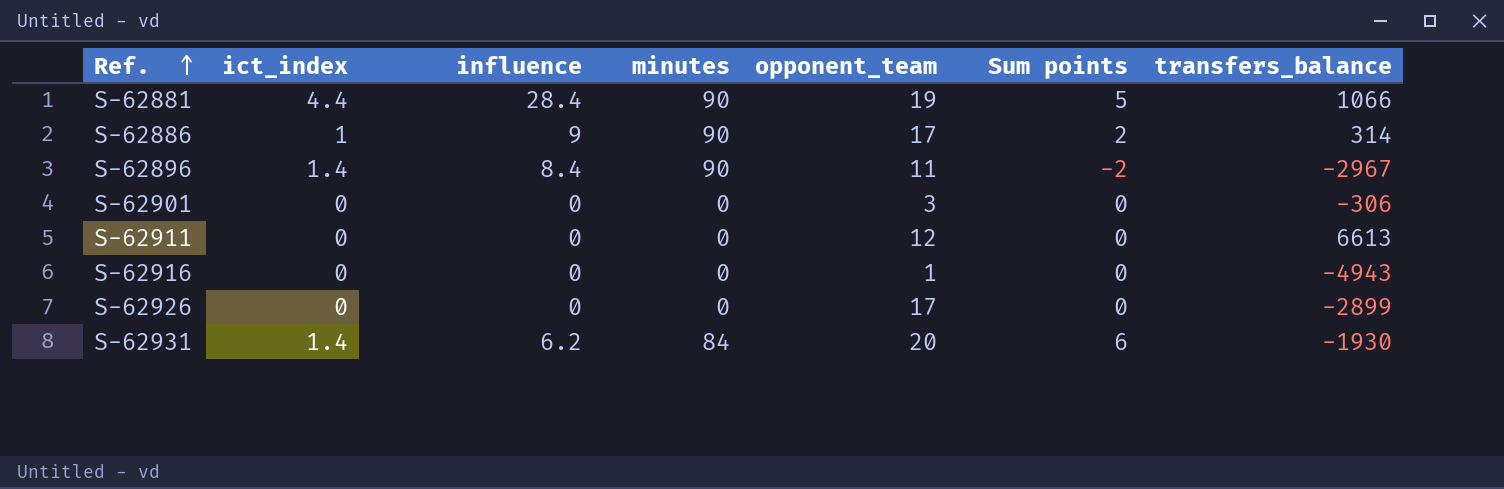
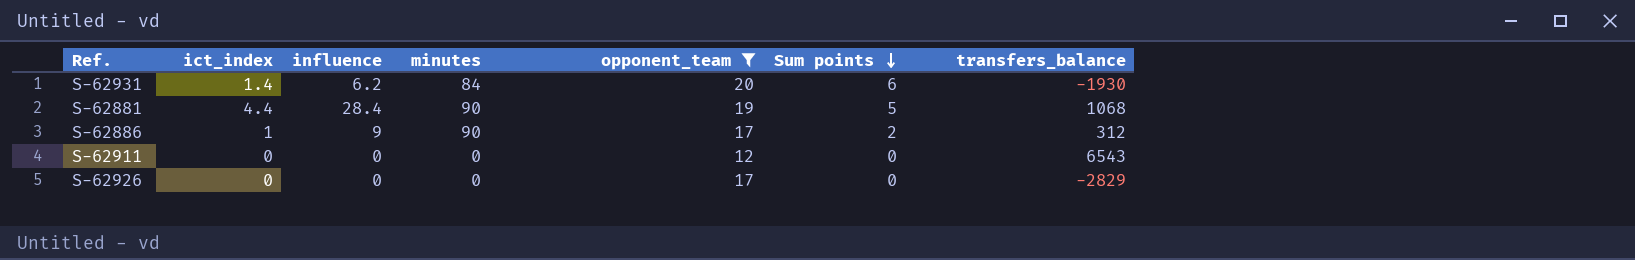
filter: none -> opponent_team >= 12
row order: Ref. ascending -> Sum points descending
S-62881 | transfers_balance: 1066 -> 1068
S-62886 | transfers_balance: 314 -> 312
S-62911 | transfers_balance: 6613 -> 6543
S-62926 | transfers_balance: -2899 -> -2829

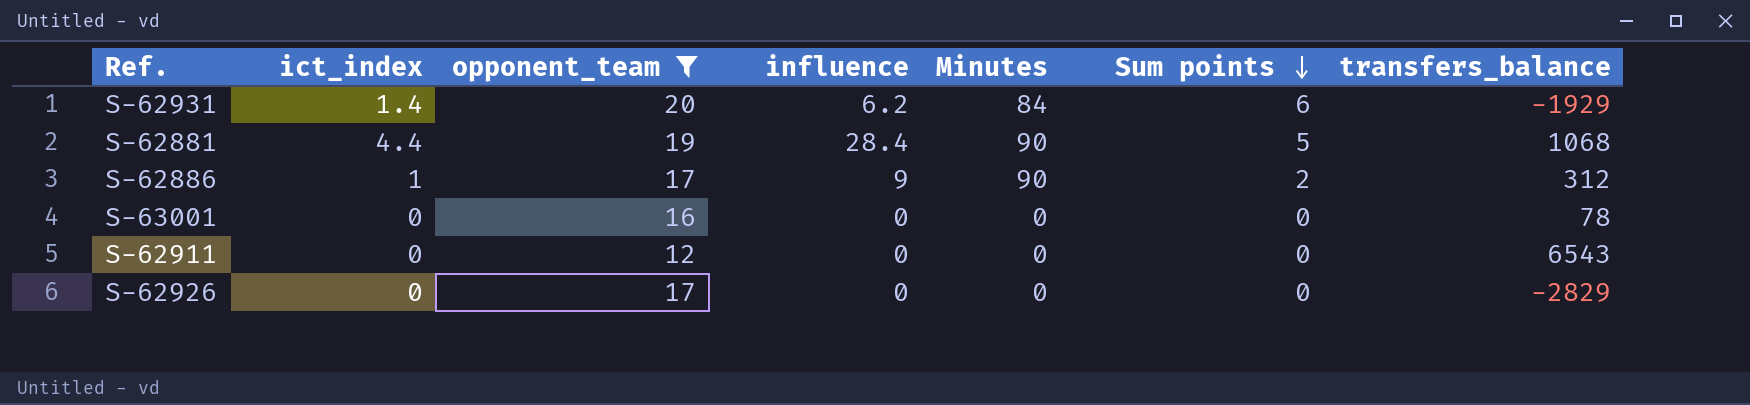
column opponent_team | position: 5 -> 3
column name: minutes -> Minutes
S-62931 | transfers_balance: -1930 -> -1929
row S-63001: none -> 0 | 16 | 0 | 0 | 0 | 78

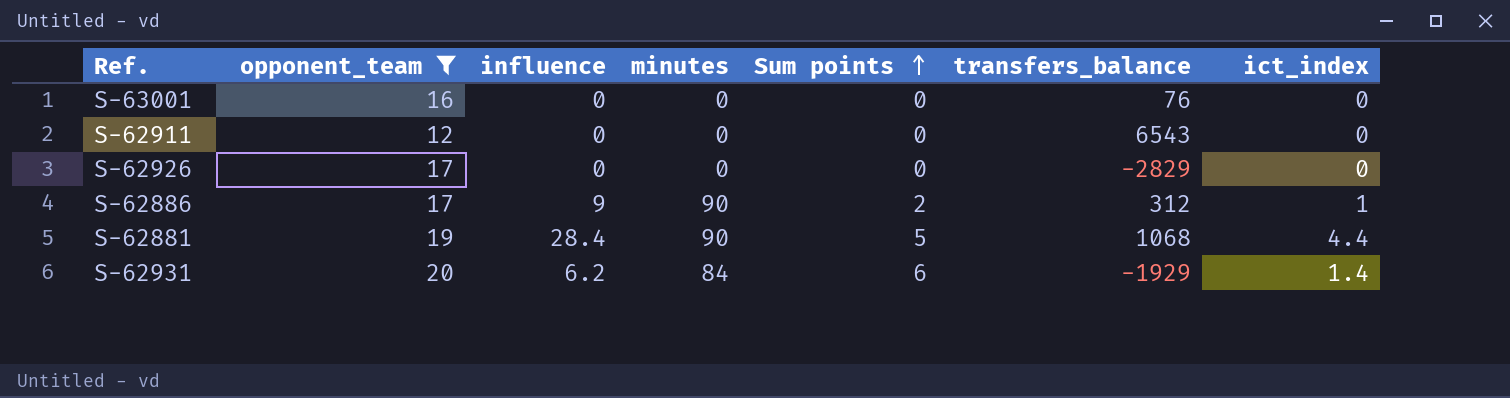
row order: Sum points descending -> Sum points ascending
column name: Minutes -> minutes
column ict_index | position: 2 -> 7
S-63001 | transfers_balance: 78 -> 76

